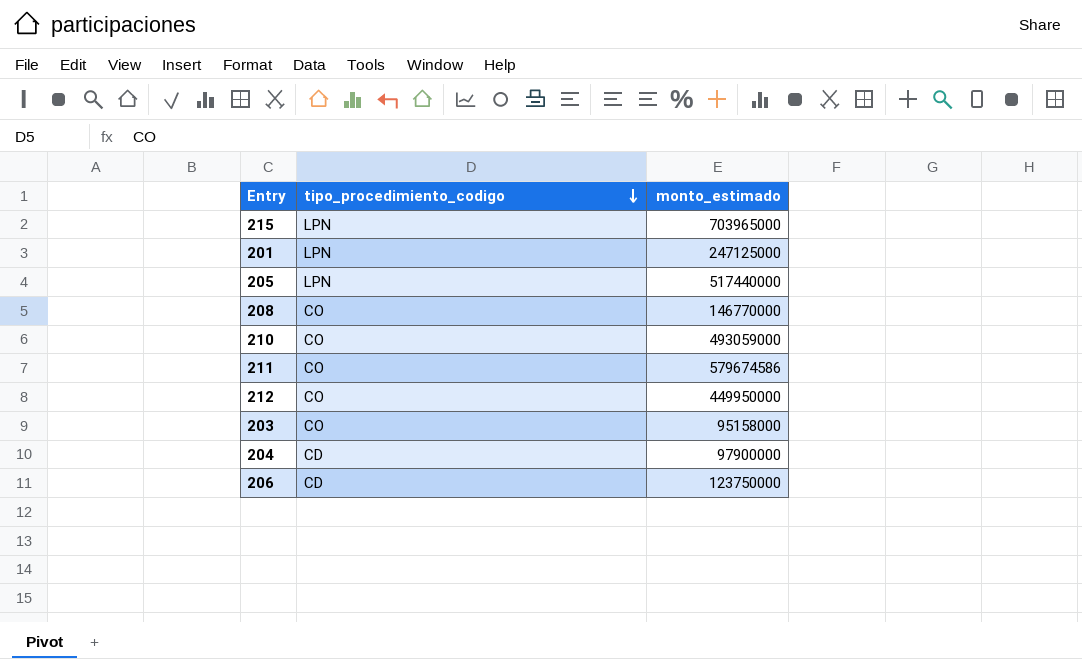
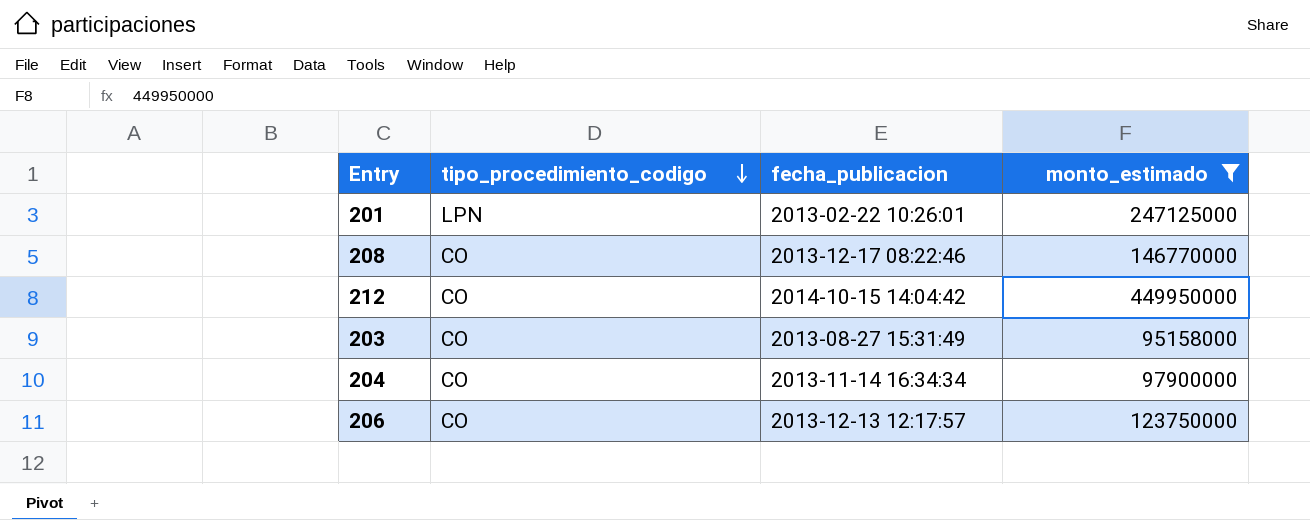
filter: none -> monto_estimado <= 449950000
column fecha_publicacion | position: none -> 3
204 | tipo_procedimiento_codigo: CD -> CO
206 | tipo_procedimiento_codigo: CD -> CO

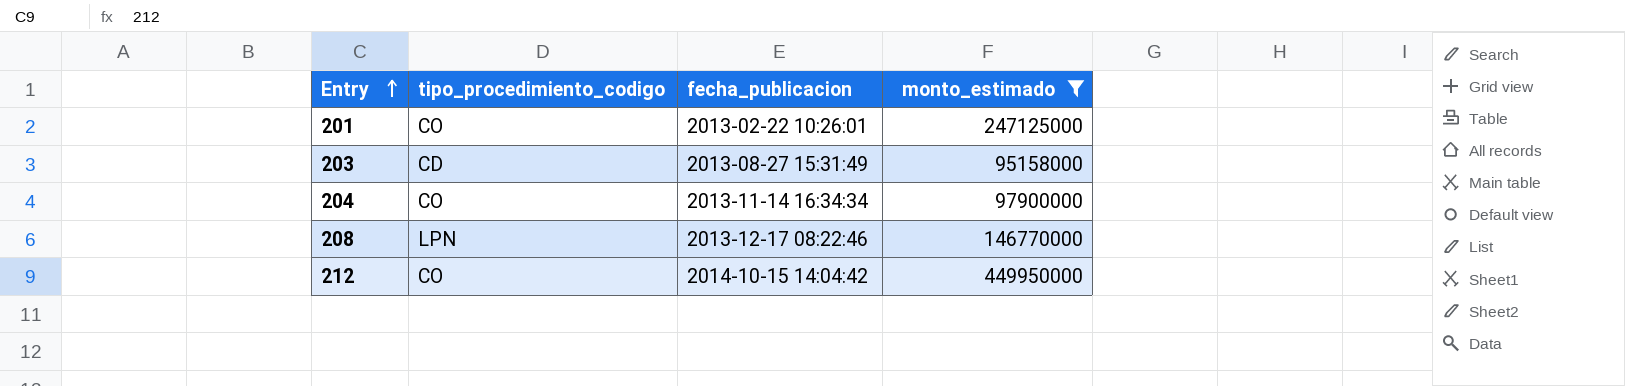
row order: tipo_procedimiento_codigo descending -> Entry ascending
row 206: CO | 2013-12-13 12:17:57 | 123750000 -> none
201 | tipo_procedimiento_codigo: LPN -> CO
203 | tipo_procedimiento_codigo: CO -> CD
208 | tipo_procedimiento_codigo: CO -> LPN

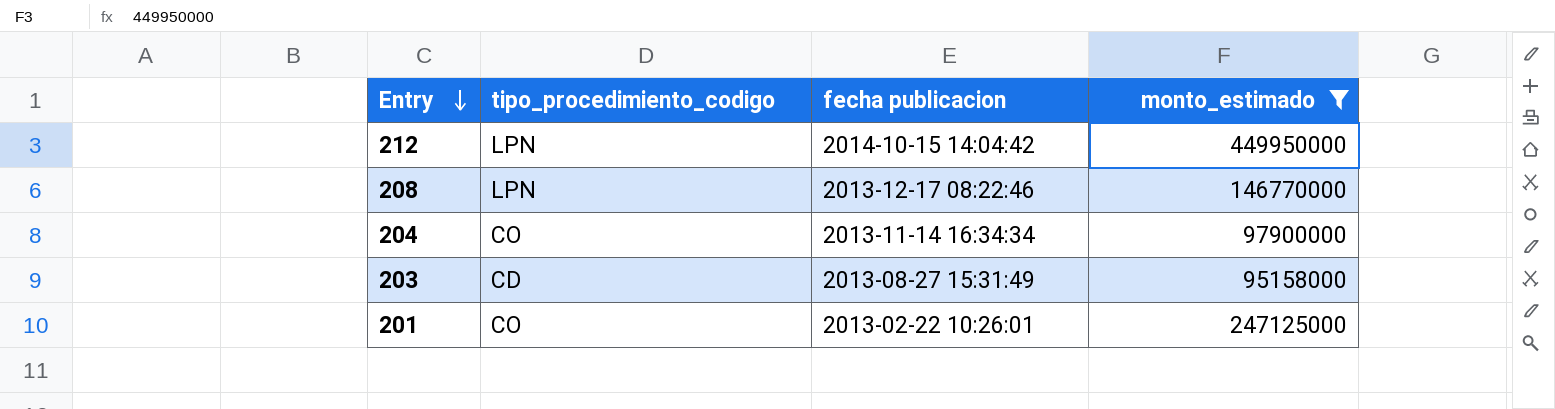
row order: Entry ascending -> Entry descending
column name: fecha_publicacion -> fecha publicacion
212 | tipo_procedimiento_codigo: CO -> LPN

